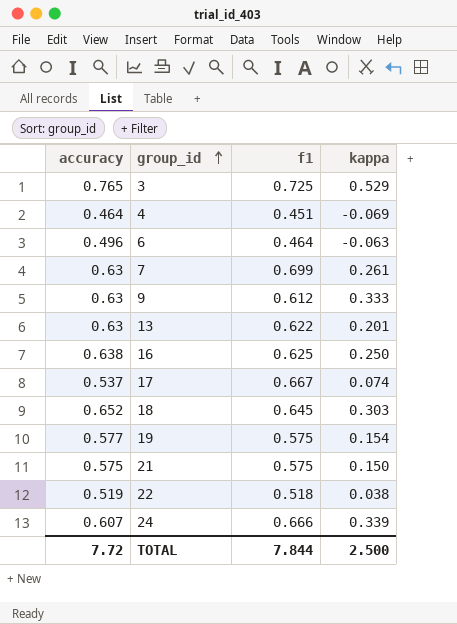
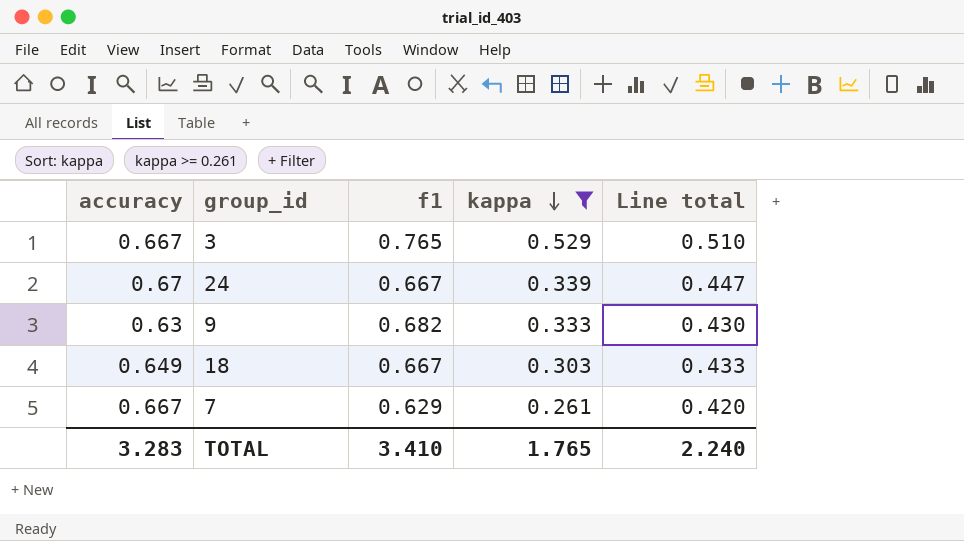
filter: none -> kappa >= 0.261
row order: group_id ascending -> kappa descending
column Line total | formula: none -> [accuracy] * [f1]
3 | accuracy: 0.765 -> 0.667
3 | f1: 0.725 -> 0.765
24 | accuracy: 0.607 -> 0.67
24 | f1: 0.666 -> 0.667
9 | f1: 0.612 -> 0.682
18 | accuracy: 0.652 -> 0.649
18 | f1: 0.645 -> 0.667
7 | accuracy: 0.63 -> 0.667
7 | f1: 0.699 -> 0.629
TOTAL | accuracy: 7.72 -> 3.283
TOTAL | f1: 7.844 -> 3.410
TOTAL | kappa: 2.500 -> 1.765

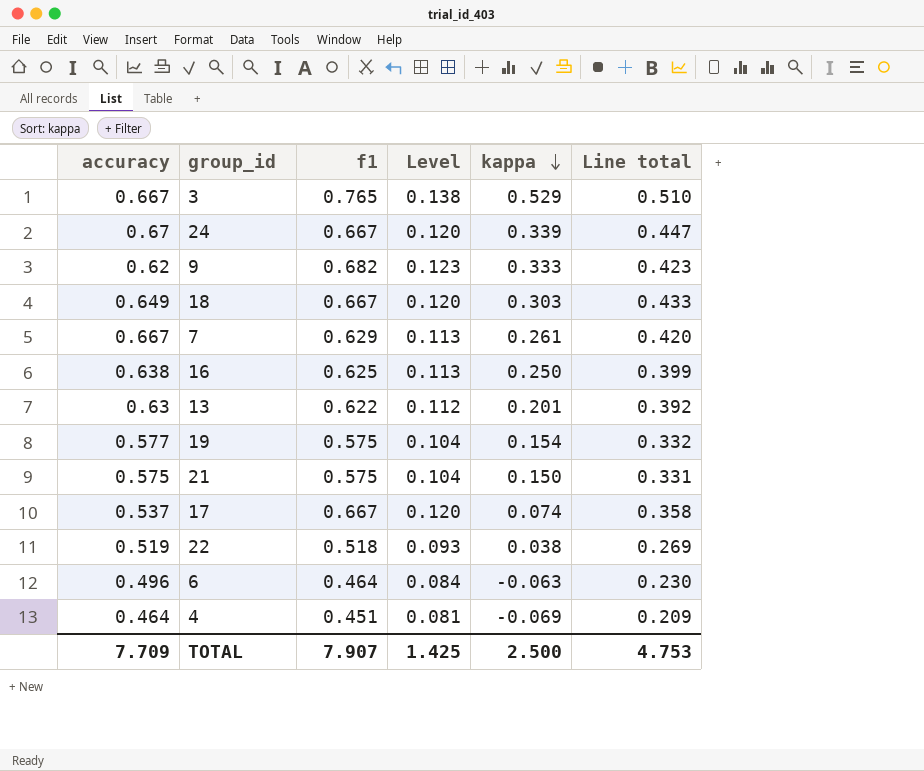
filter: kappa >= 0.261 -> none
column Level | formula: none -> [f1] * 0.18
9 | accuracy: 0.63 -> 0.62
9 | Line total: 0.430 -> 0.423
TOTAL | accuracy: 3.283 -> 7.709
TOTAL | f1: 3.410 -> 7.907
TOTAL | kappa: 1.765 -> 2.500
TOTAL | Line total: 2.240 -> 4.753

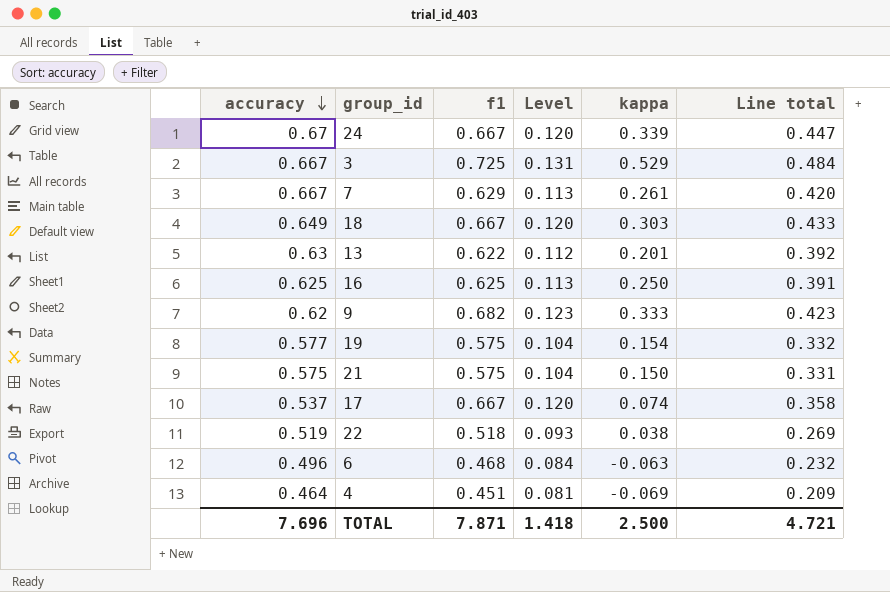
row order: kappa descending -> accuracy descending
3 | f1: 0.765 -> 0.725
3 | Level: 0.138 -> 0.131
3 | Line total: 0.510 -> 0.484
16 | accuracy: 0.638 -> 0.625
16 | Line total: 0.399 -> 0.391
6 | f1: 0.464 -> 0.468
6 | Line total: 0.230 -> 0.232
TOTAL | accuracy: 7.709 -> 7.696
TOTAL | f1: 7.907 -> 7.871
TOTAL | Level: 1.425 -> 1.418
TOTAL | Line total: 4.753 -> 4.721

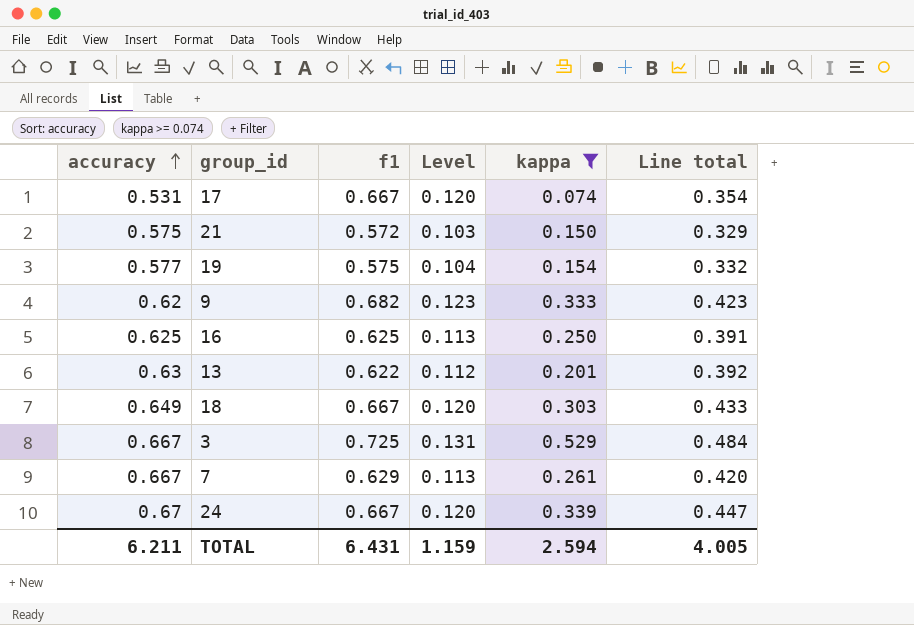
filter: none -> kappa >= 0.074
row order: accuracy descending -> accuracy ascending
17 | accuracy: 0.537 -> 0.531
17 | Line total: 0.358 -> 0.354
21 | f1: 0.575 -> 0.572
21 | Level: 0.104 -> 0.103
21 | Line total: 0.331 -> 0.329
TOTAL | accuracy: 7.696 -> 6.211
TOTAL | f1: 7.871 -> 6.431
TOTAL | Level: 1.418 -> 1.159
TOTAL | kappa: 2.500 -> 2.594
TOTAL | Line total: 4.721 -> 4.005

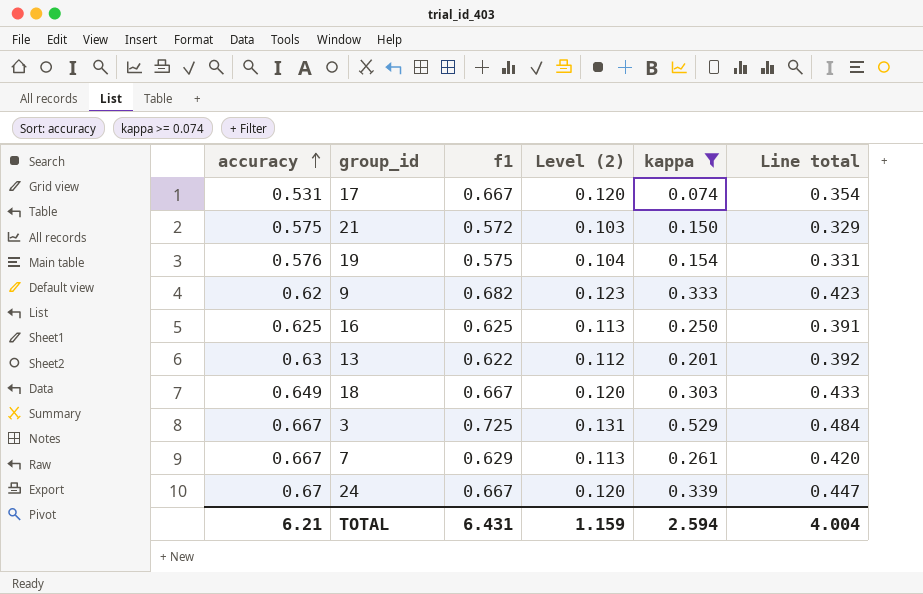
column name: Level -> Level (2)
19 | accuracy: 0.577 -> 0.576
19 | Line total: 0.332 -> 0.331
TOTAL | accuracy: 6.211 -> 6.21
TOTAL | Line total: 4.005 -> 4.004

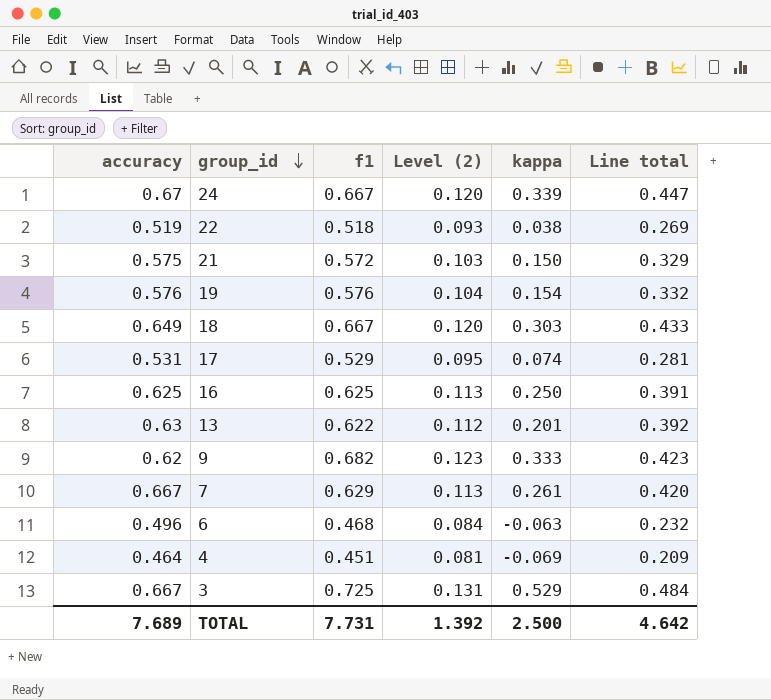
filter: kappa >= 0.074 -> none
row order: accuracy ascending -> group_id descending
19 | f1: 0.575 -> 0.576
19 | Line total: 0.331 -> 0.332
17 | f1: 0.667 -> 0.529
17 | Level (2): 0.120 -> 0.095
17 | Line total: 0.354 -> 0.281
TOTAL | accuracy: 6.21 -> 7.689
TOTAL | f1: 6.431 -> 7.731
TOTAL | Level (2): 1.159 -> 1.392
TOTAL | kappa: 2.594 -> 2.500
TOTAL | Line total: 4.004 -> 4.642

